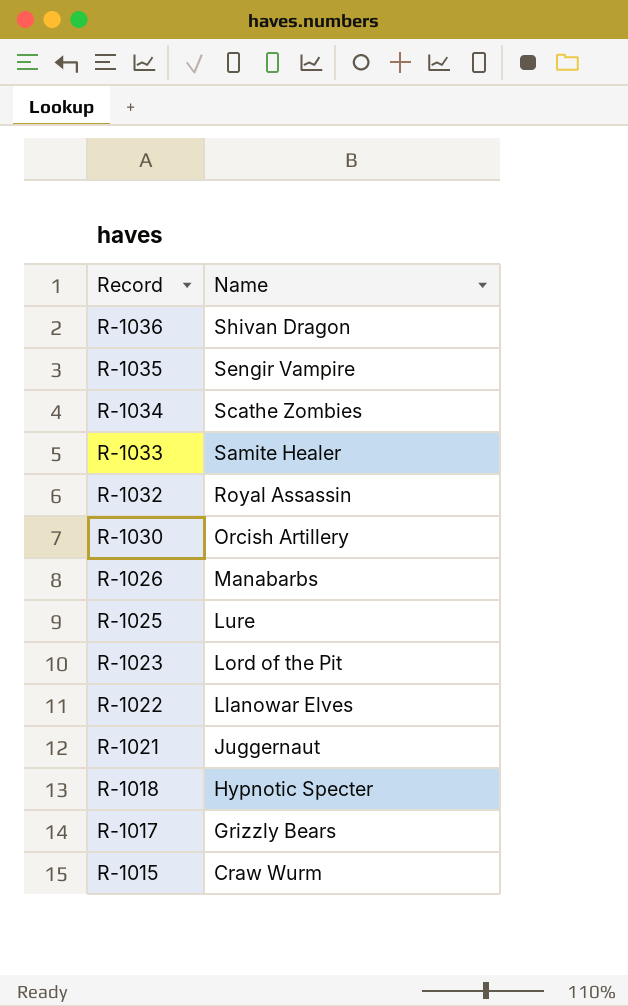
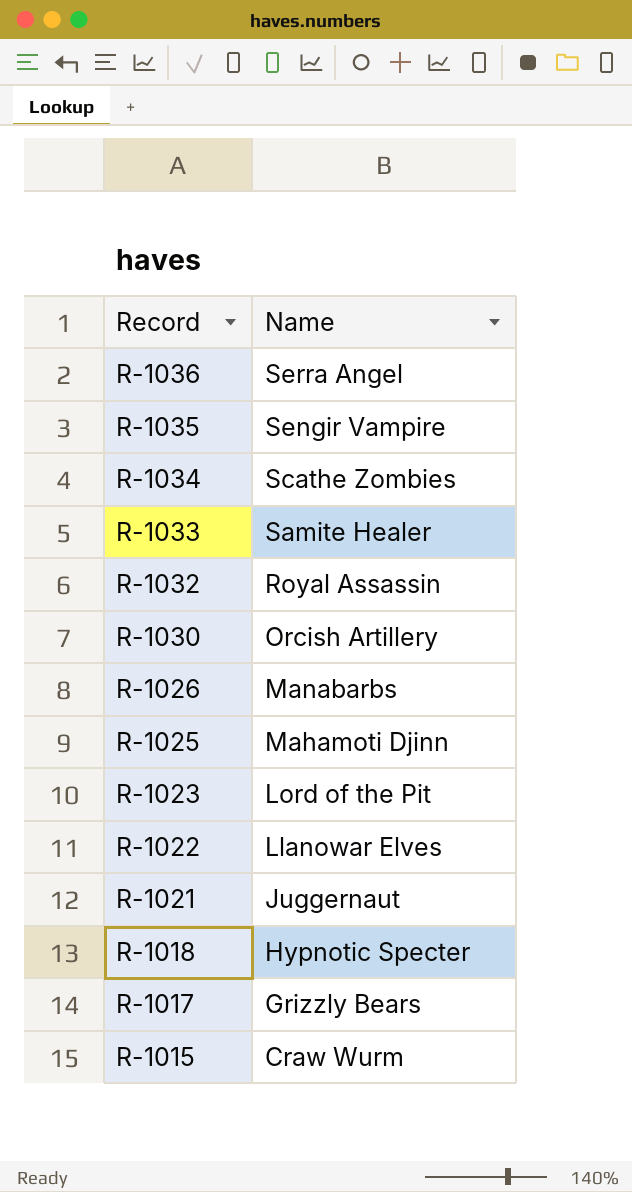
R-1036 | Name: Shivan Dragon -> Serra Angel
R-1025 | Name: Lure -> Mahamoti Djinn

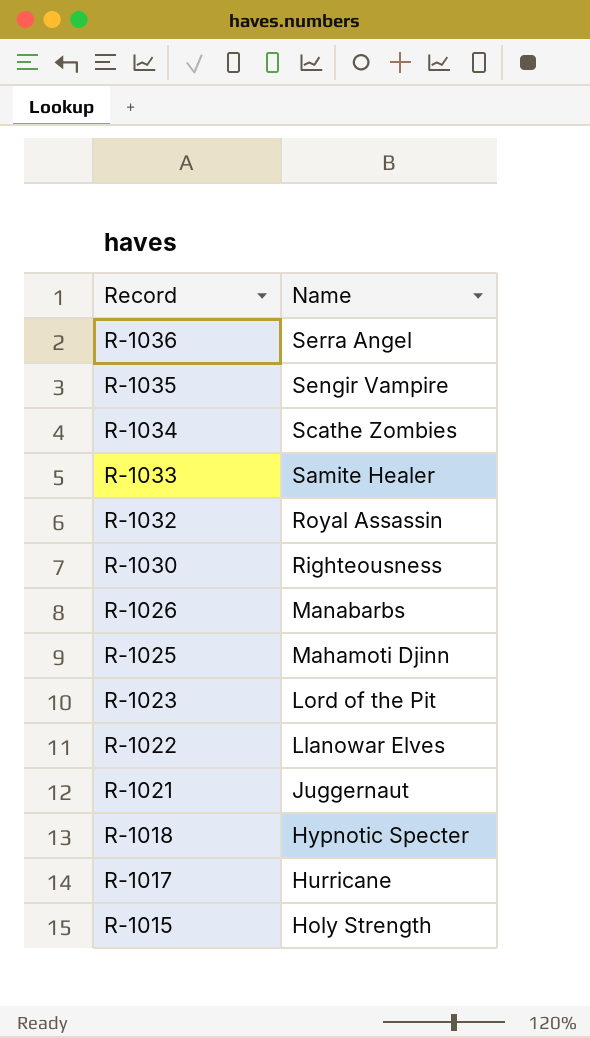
R-1030 | Name: Orcish Artillery -> Righteousness
R-1017 | Name: Grizzly Bears -> Hurricane
R-1015 | Name: Craw Wurm -> Holy Strength

